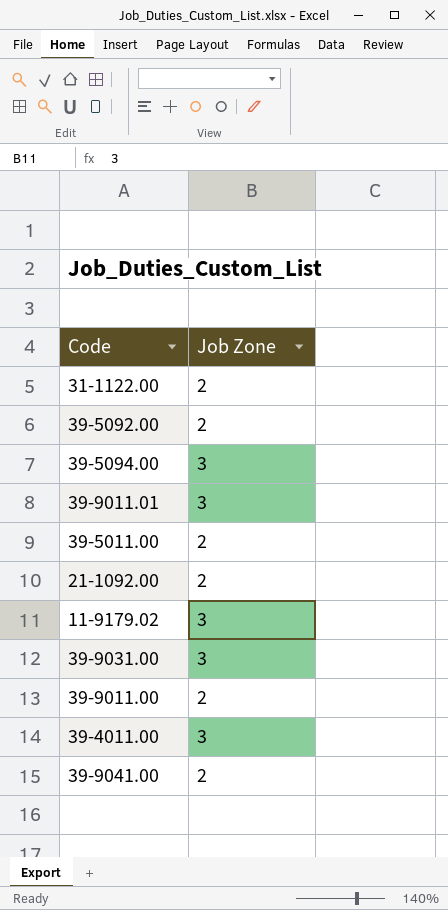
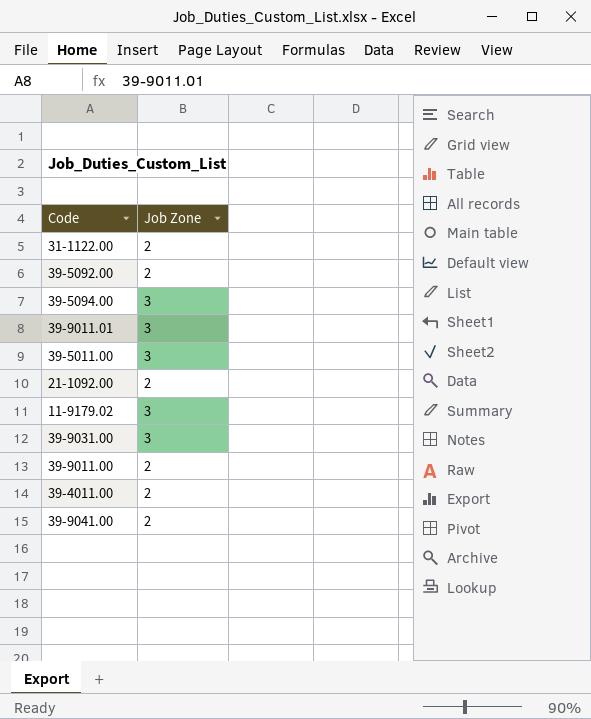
39-5011.00 | Job Zone: 2 -> 3
39-4011.00 | Job Zone: 3 -> 2

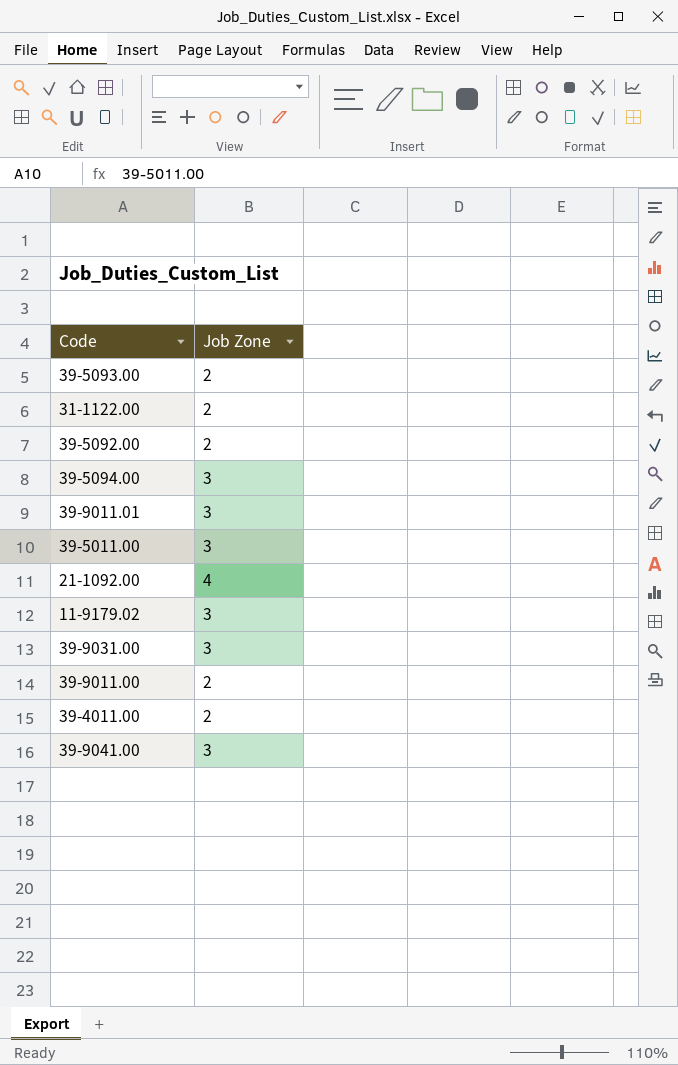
row 39-5093.00: none -> 2
21-1092.00 | Job Zone: 2 -> 4
39-9041.00 | Job Zone: 2 -> 3

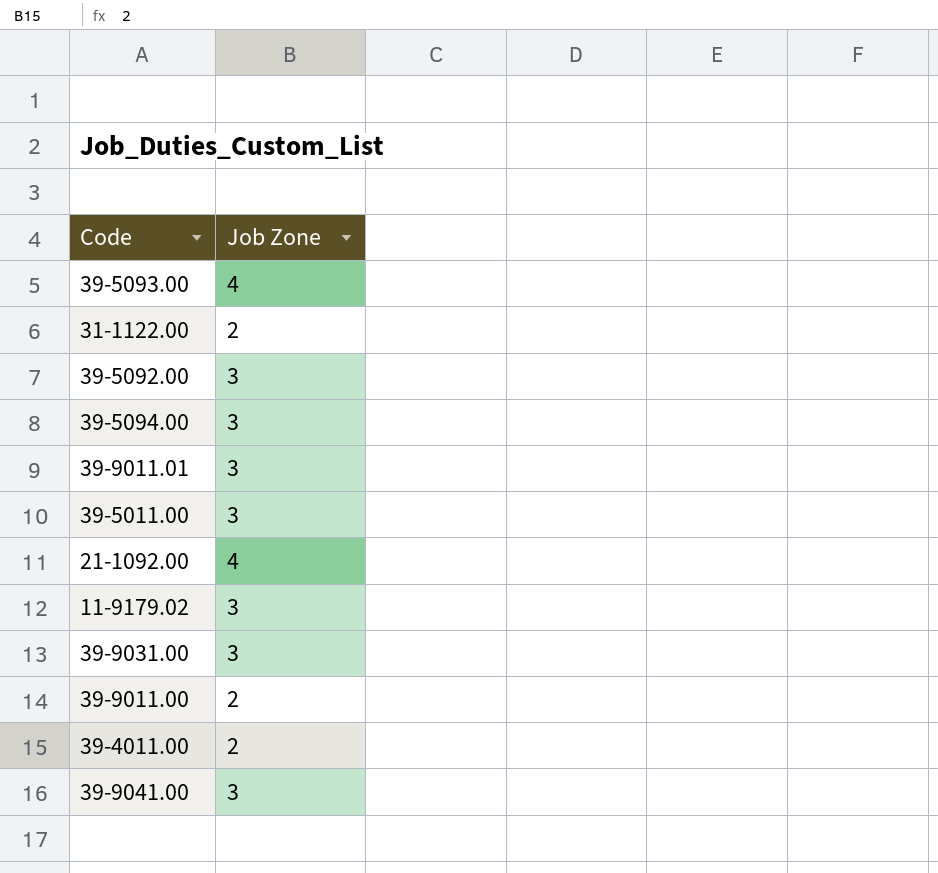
39-5093.00 | Job Zone: 2 -> 4
39-5092.00 | Job Zone: 2 -> 3

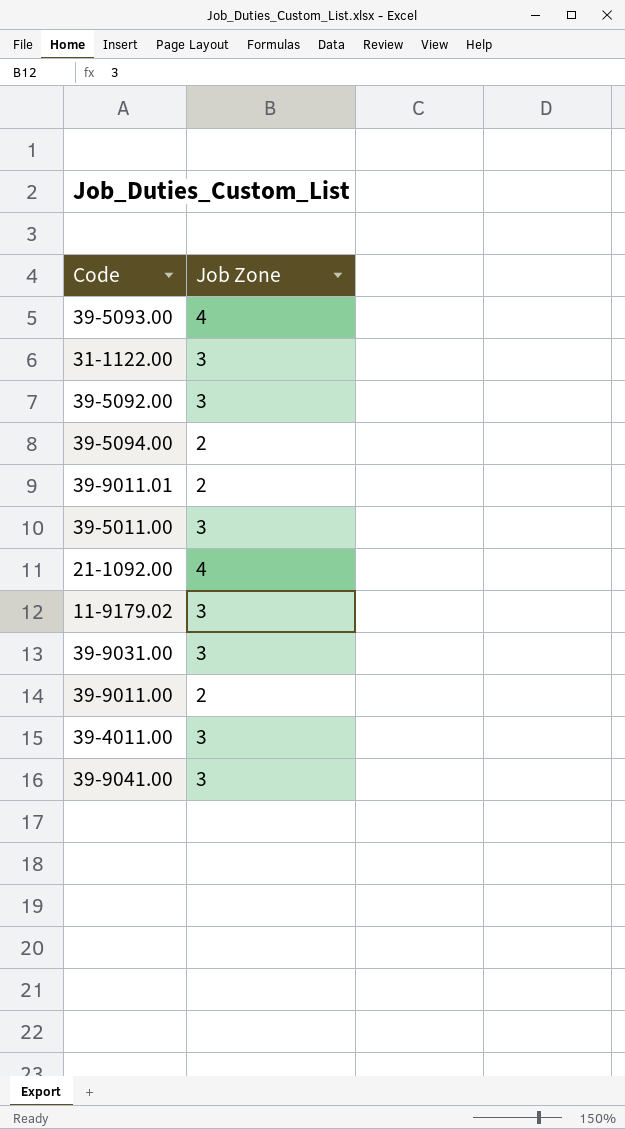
31-1122.00 | Job Zone: 2 -> 3
39-5094.00 | Job Zone: 3 -> 2
39-9011.01 | Job Zone: 3 -> 2
39-4011.00 | Job Zone: 2 -> 3

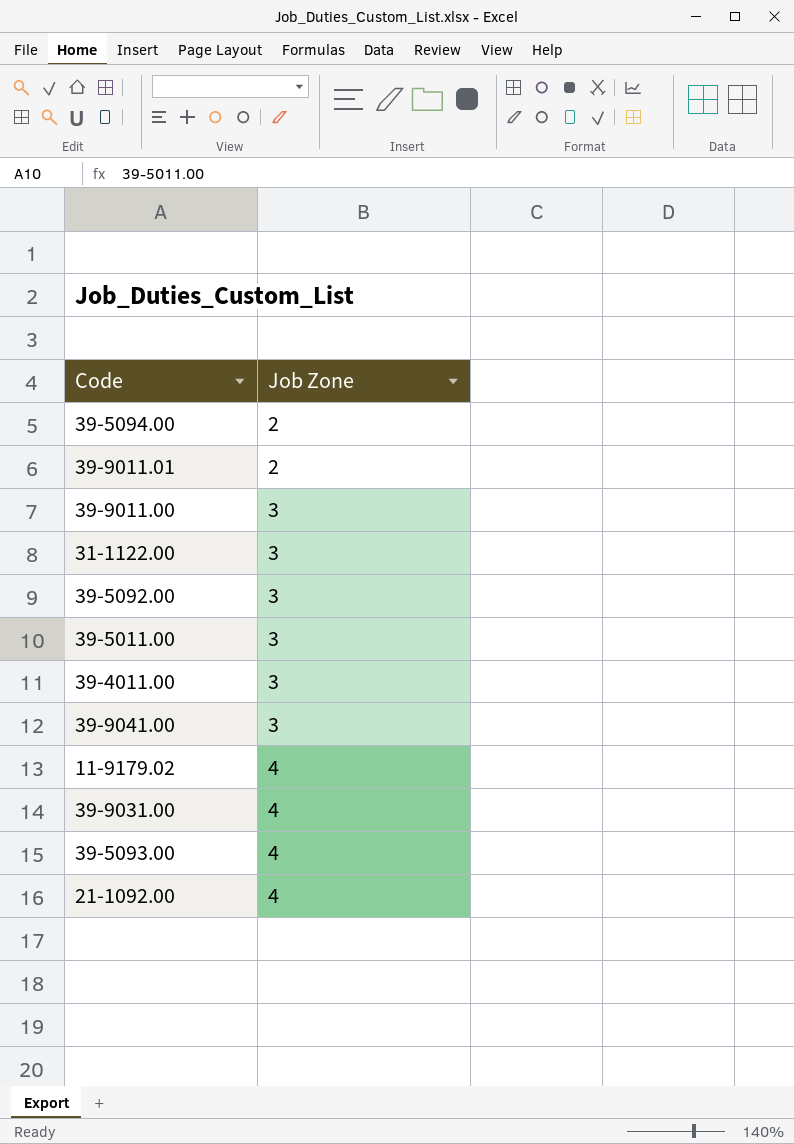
row order: none -> Job Zone ascending
39-9011.00 | Job Zone: 2 -> 3
11-9179.02 | Job Zone: 3 -> 4
39-9031.00 | Job Zone: 3 -> 4

